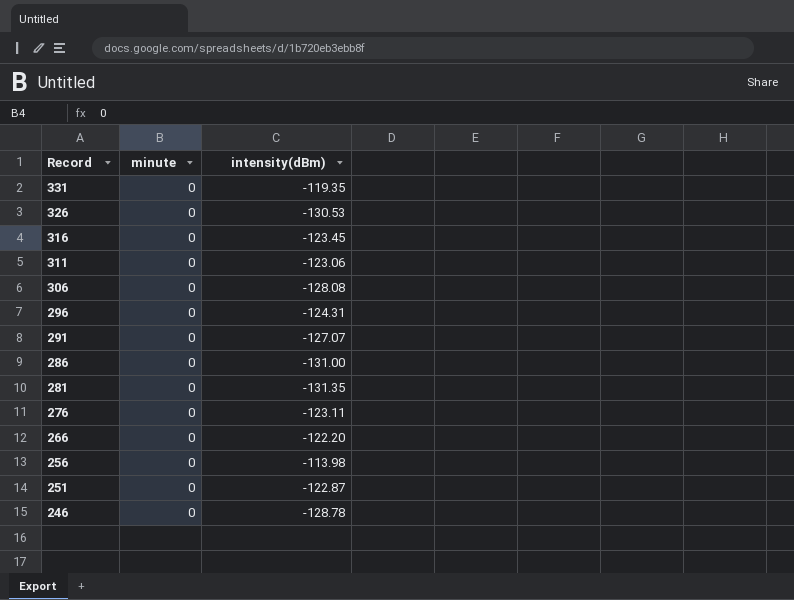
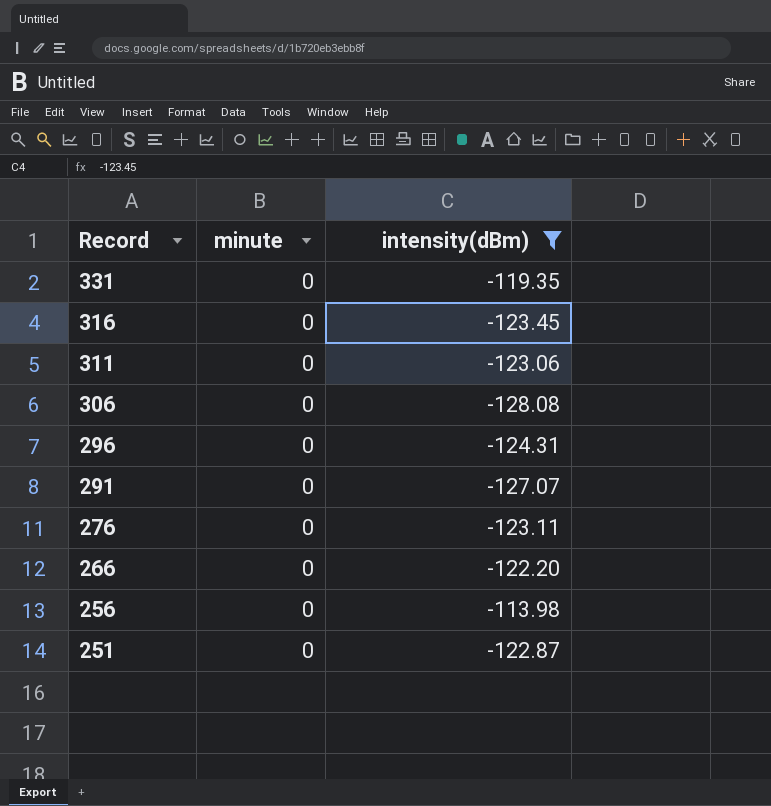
filter: none -> intensity(dBm) >= -128.08

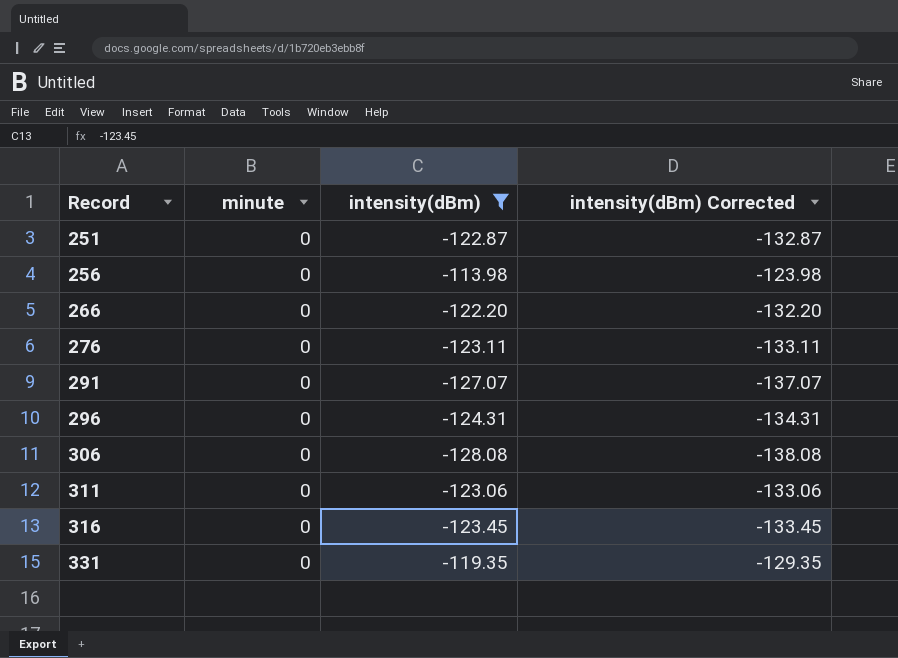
row order: Record descending -> Record ascending
column intensity(dBm) Corrected | formula: none -> [intensity(dBm)] - 10

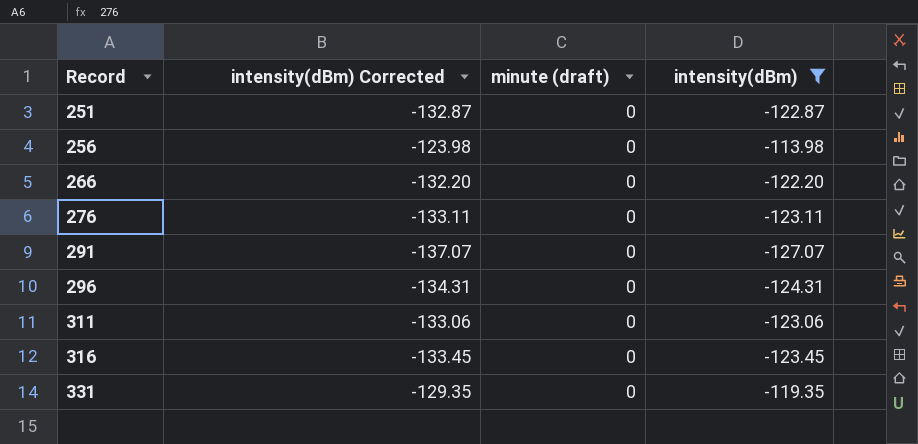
column intensity(dBm) Corrected | position: 4 -> 2
column name: minute -> minute (draft)
row 306: 0 | -128.08 | -138.08 -> none

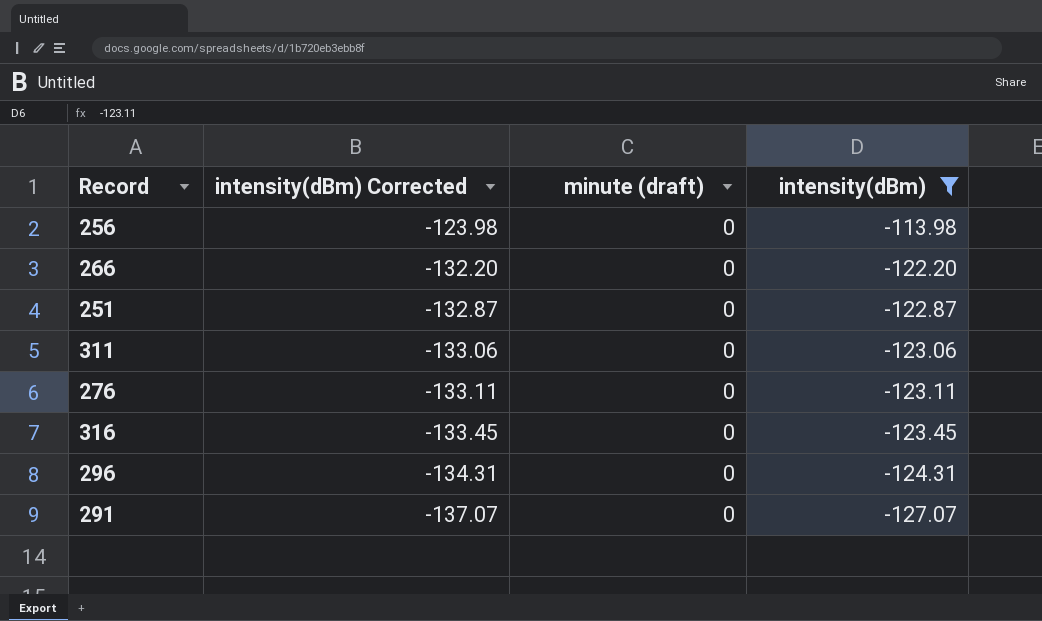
row order: Record ascending -> intensity(dBm) Corrected descending
row 331: -129.35 | 0 | -119.35 -> none

